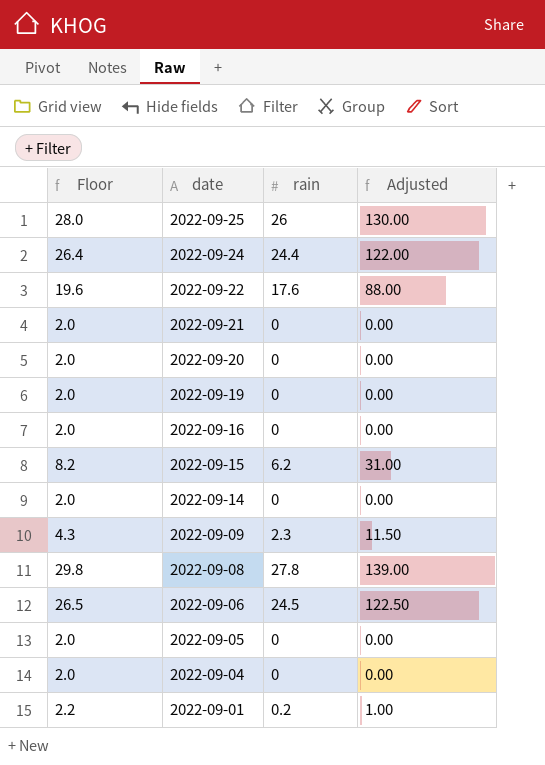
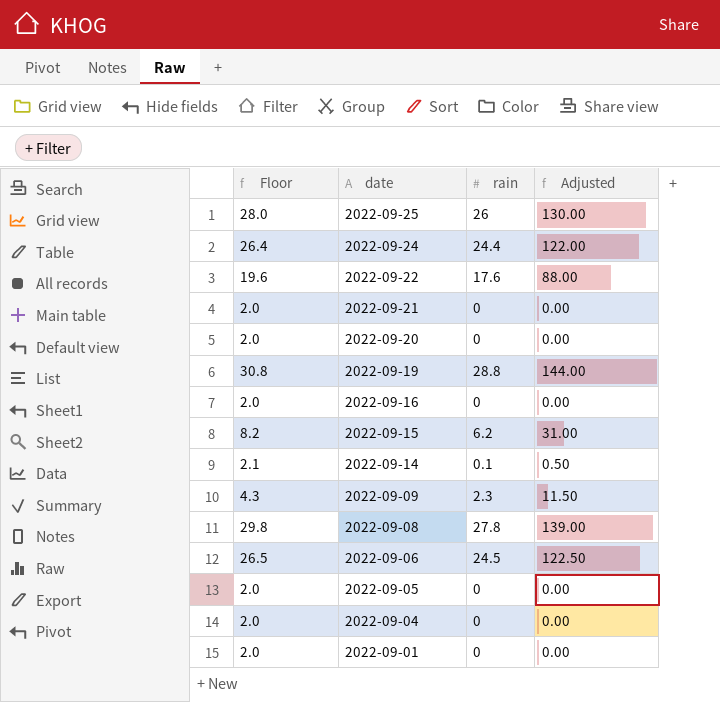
2022-09-19 | Floor: 2.0 -> 30.8
2022-09-19 | rain: 0 -> 28.8
2022-09-19 | Adjusted: 0.00 -> 144.00
2022-09-14 | Floor: 2.0 -> 2.1
2022-09-14 | rain: 0 -> 0.1
2022-09-14 | Adjusted: 0.00 -> 0.50
2022-09-01 | Floor: 2.2 -> 2.0
2022-09-01 | rain: 0.2 -> 0
2022-09-01 | Adjusted: 1.00 -> 0.00

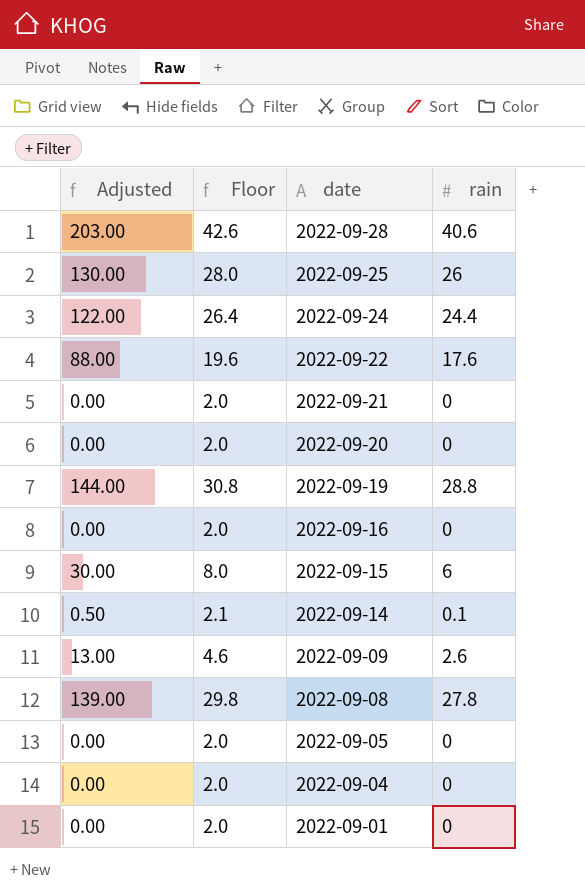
column Adjusted | position: 4 -> 1
row 2022-09-06: 26.5 | 24.5 | 122.50 -> none
row 2022-09-28: none -> 203.00 | 42.6 | 40.6
2022-09-15 | Adjusted: 31.00 -> 30.00
2022-09-15 | Floor: 8.2 -> 8.0
2022-09-15 | rain: 6.2 -> 6
2022-09-09 | Adjusted: 11.50 -> 13.00
2022-09-09 | Floor: 4.3 -> 4.6
2022-09-09 | rain: 2.3 -> 2.6

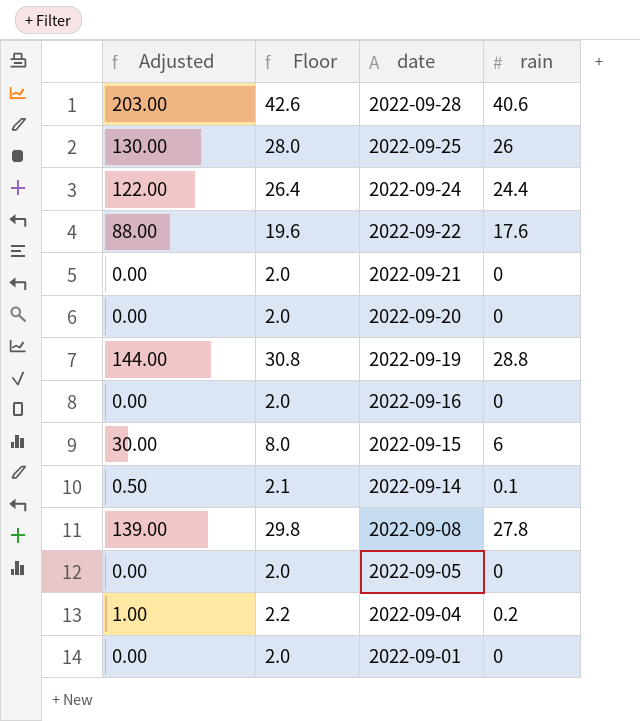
row 2022-09-09: 13.00 | 4.6 | 2.6 -> none
2022-09-04 | Adjusted: 0.00 -> 1.00
2022-09-04 | Floor: 2.0 -> 2.2
2022-09-04 | rain: 0 -> 0.2

